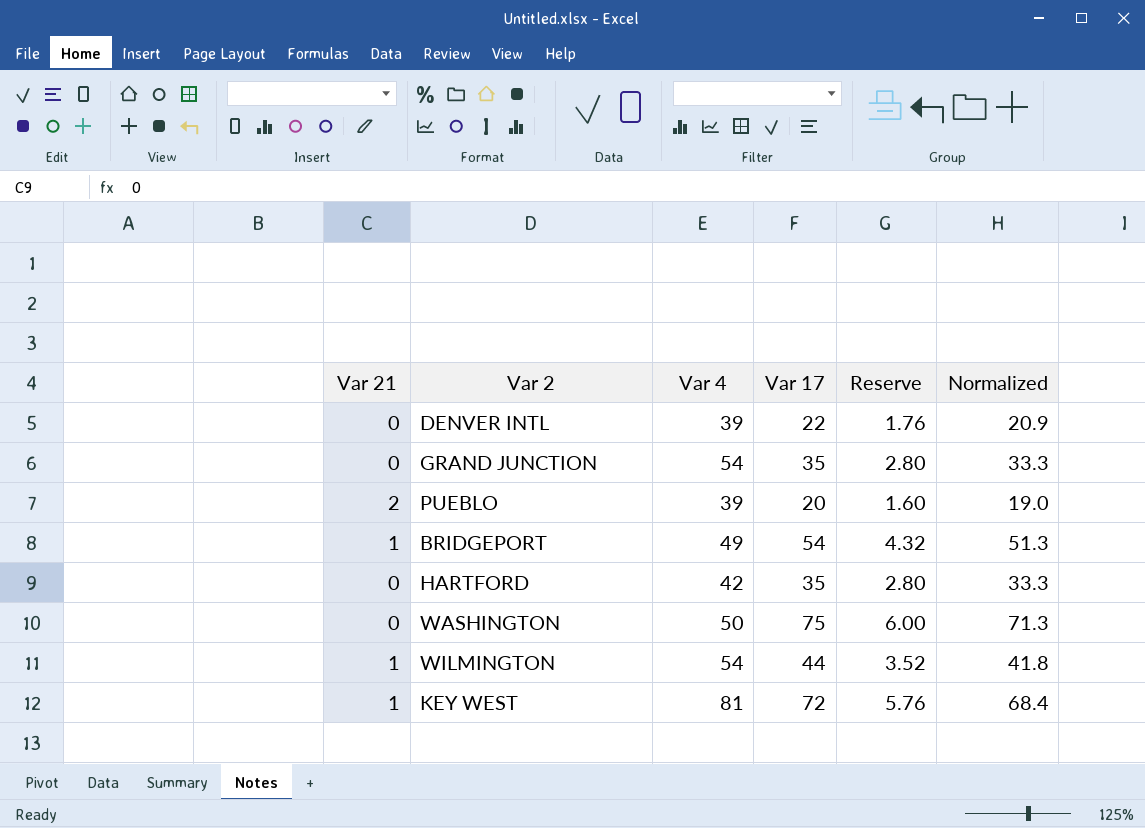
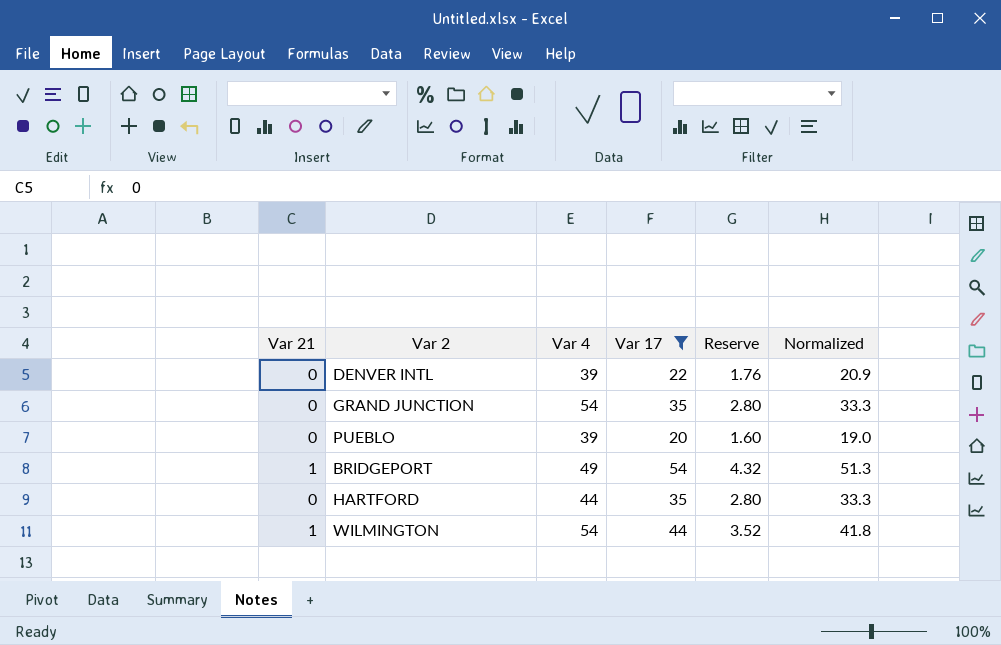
filter: none -> Var 17 <= 54
PUEBLO | Var 21: 2 -> 0
HARTFORD | Var 4: 42 -> 44

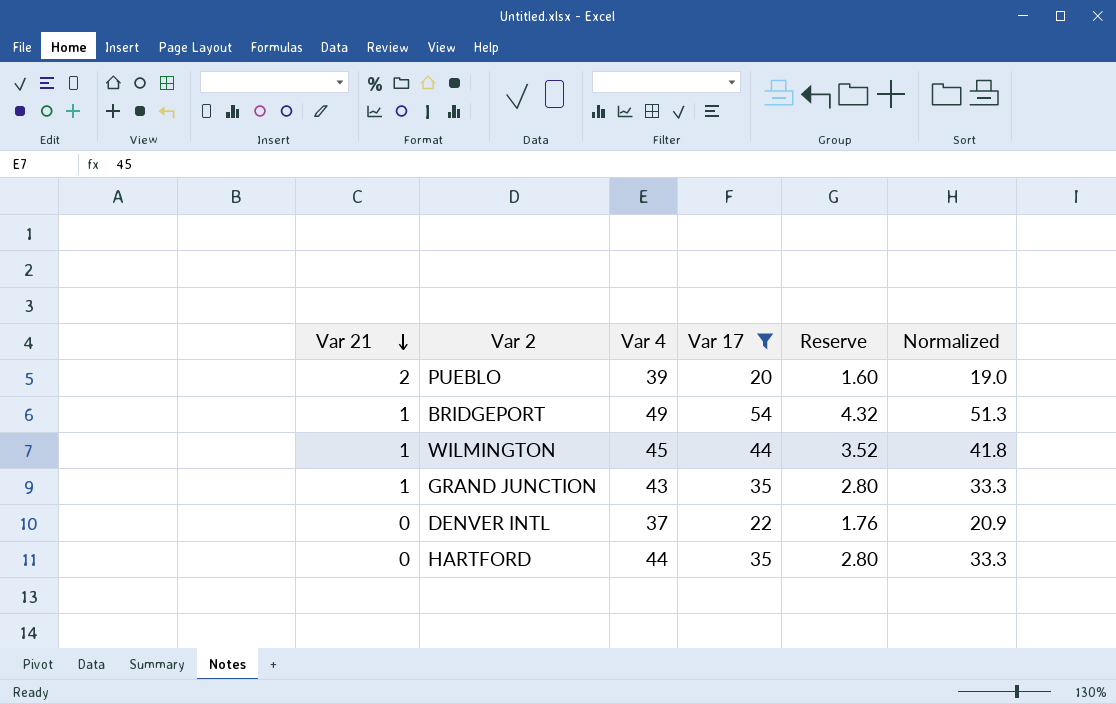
row order: none -> Var 21 descending
PUEBLO | Var 21: 0 -> 2
WILMINGTON | Var 4: 54 -> 45
GRAND JUNCTION | Var 21: 0 -> 1
GRAND JUNCTION | Var 4: 54 -> 43
DENVER INTL | Var 4: 39 -> 37

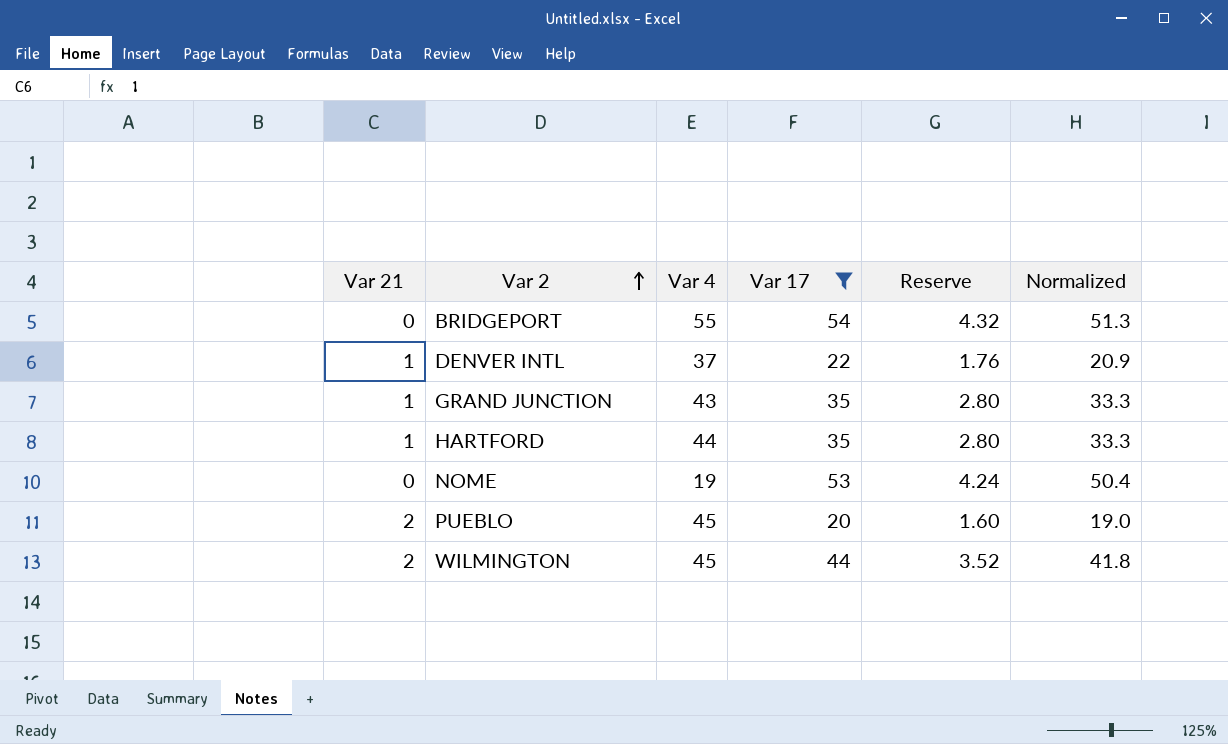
row order: Var 21 descending -> Var 2 ascending
BRIDGEPORT | Var 21: 1 -> 0
BRIDGEPORT | Var 4: 49 -> 55
DENVER INTL | Var 21: 0 -> 1
HARTFORD | Var 21: 0 -> 1
row NOME: none -> 0 | 19 | 53 | 4.24 | 50.4
PUEBLO | Var 4: 39 -> 45
WILMINGTON | Var 21: 1 -> 2

